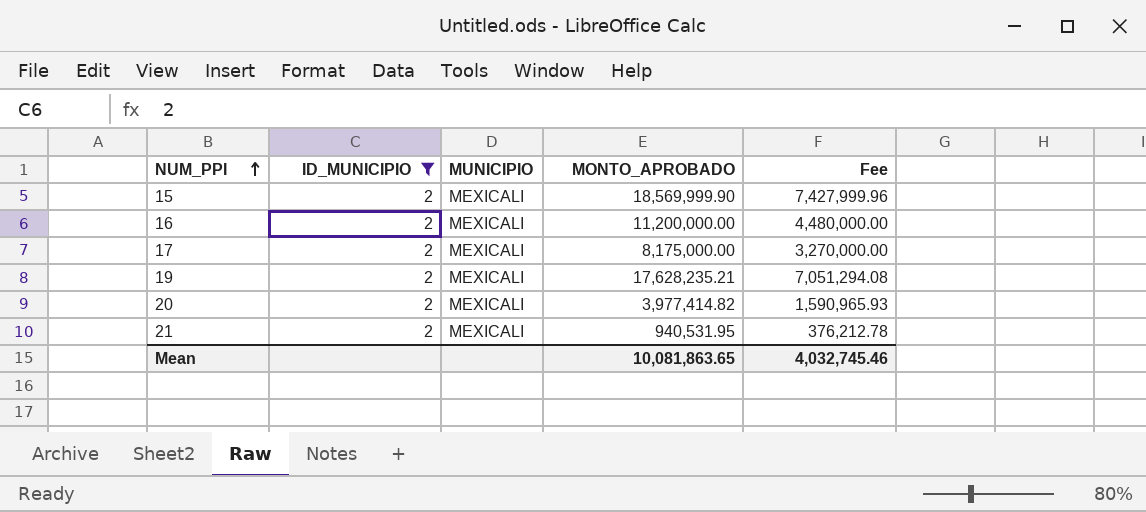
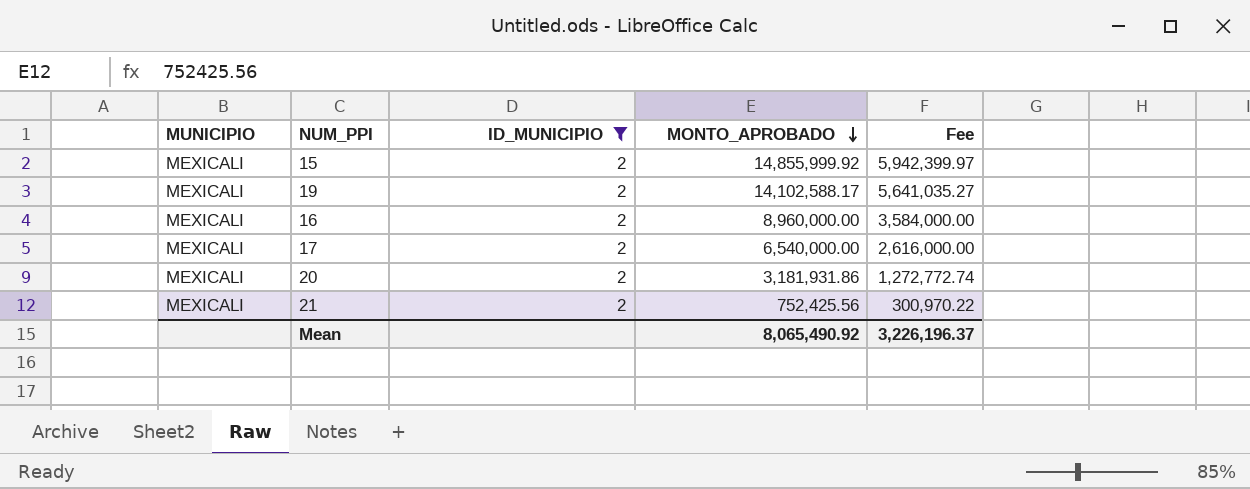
row order: NUM_PPI ascending -> MONTO_APROBADO descending
column MUNICIPIO | position: 3 -> 1
15 | MONTO_APROBADO: 18,569,999.90 -> 14,855,999.92
15 | Fee: 7,427,999.96 -> 5,942,399.97
19 | MONTO_APROBADO: 17,628,235.21 -> 14,102,588.17
19 | Fee: 7,051,294.08 -> 5,641,035.27
16 | MONTO_APROBADO: 11,200,000.00 -> 8,960,000.00
16 | Fee: 4,480,000.00 -> 3,584,000.00
17 | MONTO_APROBADO: 8,175,000.00 -> 6,540,000.00
17 | Fee: 3,270,000.00 -> 2,616,000.00
20 | MONTO_APROBADO: 3,977,414.82 -> 3,181,931.86
20 | Fee: 1,590,965.93 -> 1,272,772.74
21 | MONTO_APROBADO: 940,531.95 -> 752,425.56
21 | Fee: 376,212.78 -> 300,970.22
Mean | MONTO_APROBADO: 10,081,863.65 -> 8,065,490.92
Mean | Fee: 4,032,745.46 -> 3,226,196.37

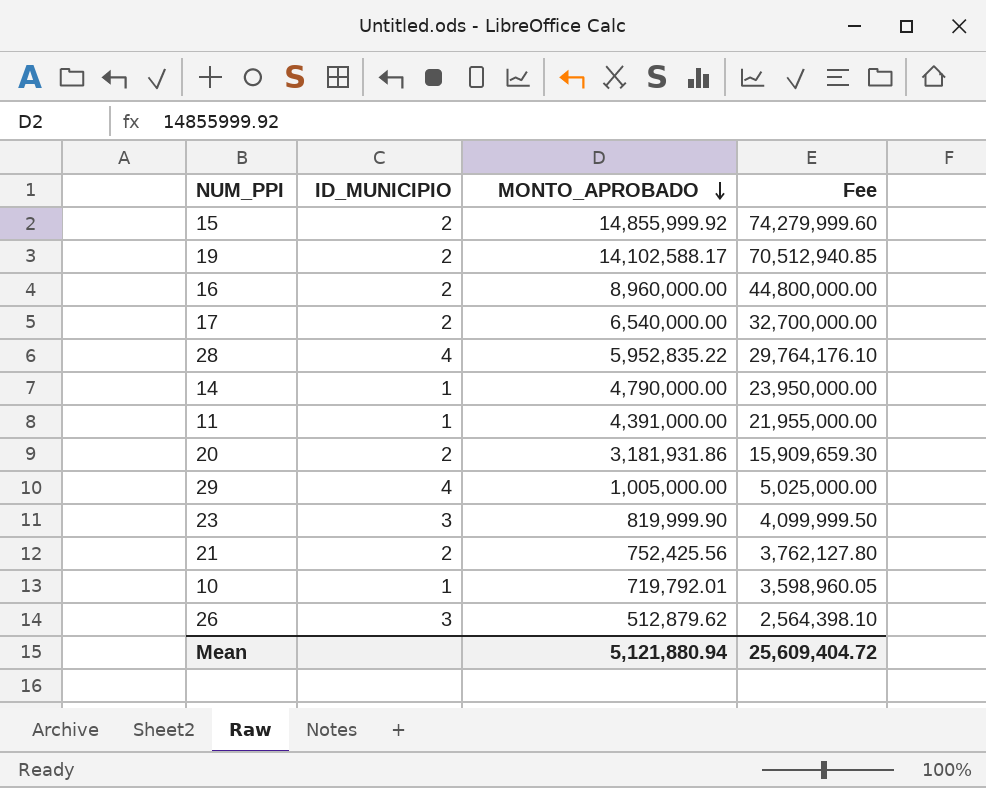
filter: ID_MUNICIPIO = 2 -> none
column MUNICIPIO | position: 1 -> none
column Fee | formula: [MONTO_APROBADO] * 0.4 -> [MONTO_APROBADO] * 5
Mean | MONTO_APROBADO: 8,065,490.92 -> 5,121,880.94
Mean | Fee: 3,226,196.37 -> 25,609,404.72

